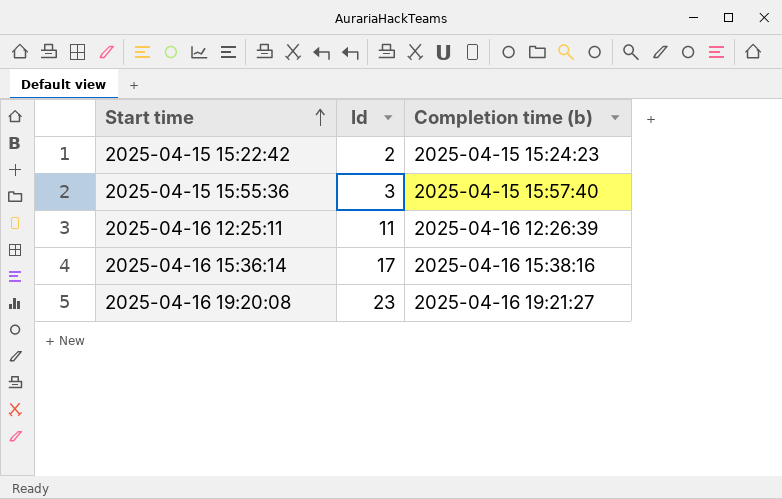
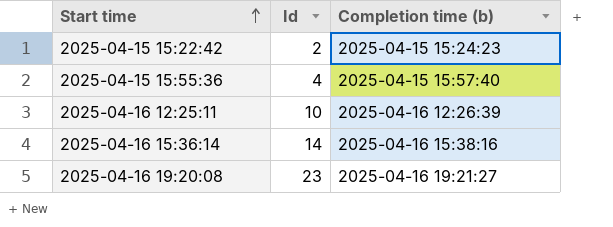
2025-04-15 15:55:36 | Id: 3 -> 4
2025-04-16 12:25:11 | Id: 11 -> 10
2025-04-16 15:36:14 | Id: 17 -> 14

